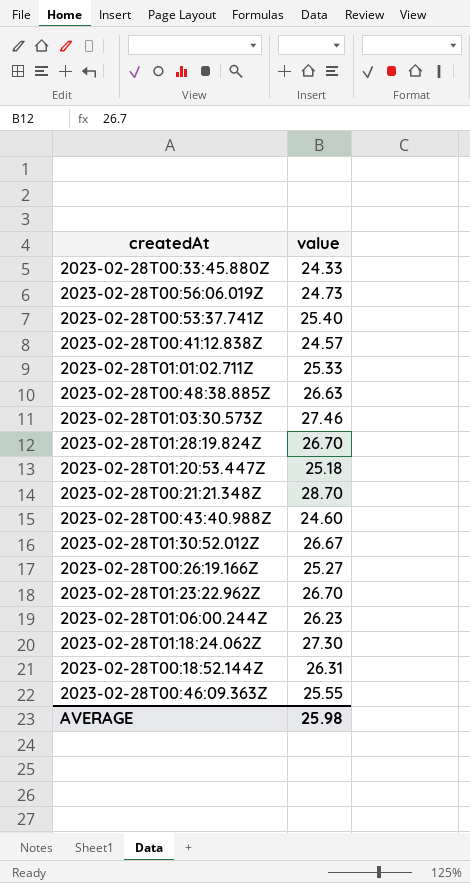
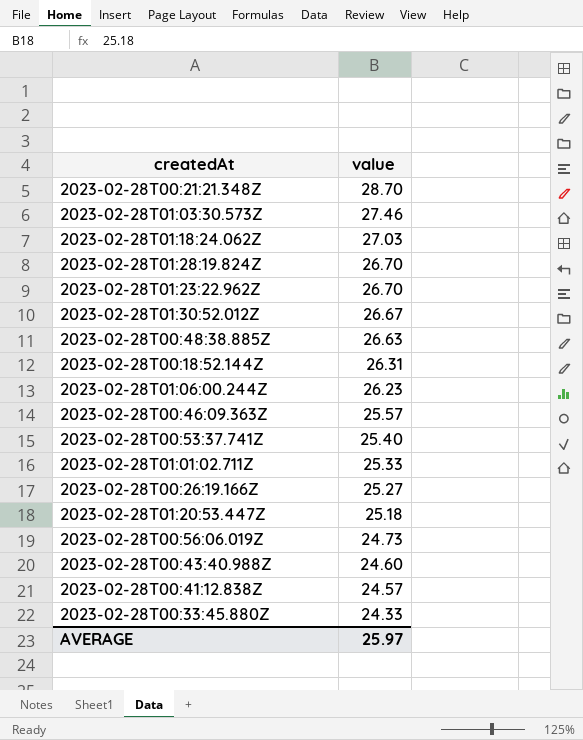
row order: none -> value descending
2023-02-28T01:18:24.062Z | value: 27.30 -> 27.03
2023-02-28T00:46:09.363Z | value: 25.55 -> 25.57
AVERAGE | value: 25.98 -> 25.97

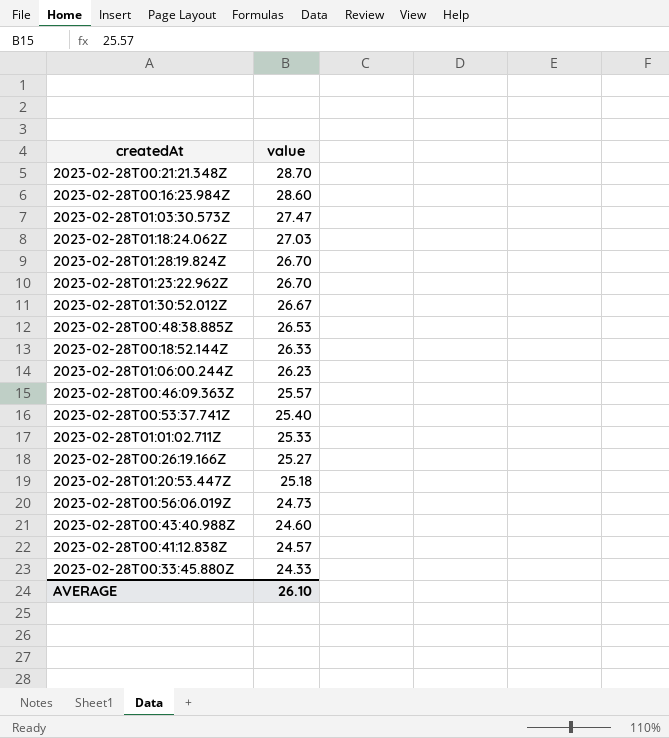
row 2023-02-28T00:16:23.984Z: none -> 28.60
2023-02-28T01:03:30.573Z | value: 27.46 -> 27.47
2023-02-28T00:48:38.885Z | value: 26.63 -> 26.53
2023-02-28T00:18:52.144Z | value: 26.31 -> 26.33
AVERAGE | value: 25.97 -> 26.10

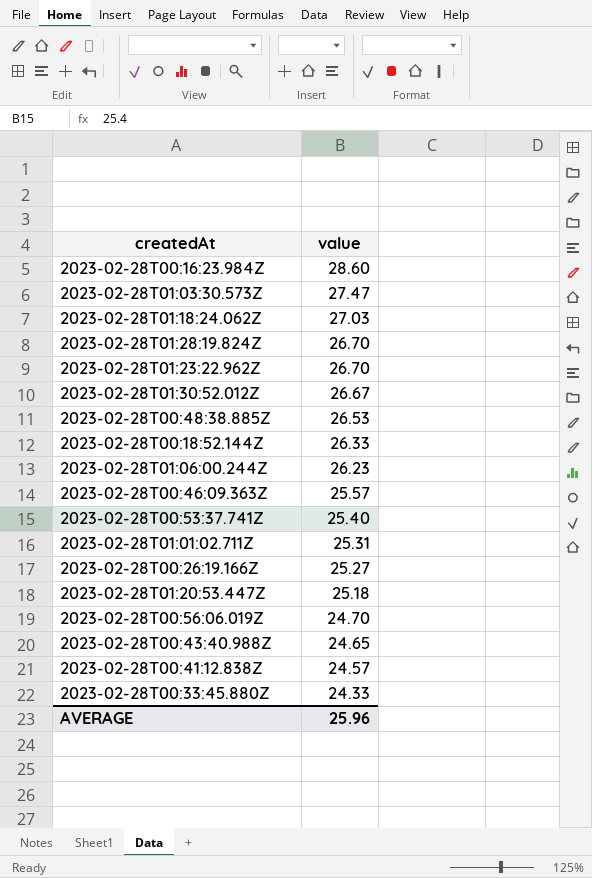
row 2023-02-28T00:21:21.348Z: 28.70 -> none
2023-02-28T01:01:02.711Z | value: 25.33 -> 25.31
2023-02-28T00:56:06.019Z | value: 24.73 -> 24.70
2023-02-28T00:43:40.988Z | value: 24.60 -> 24.65
AVERAGE | value: 26.10 -> 25.96

